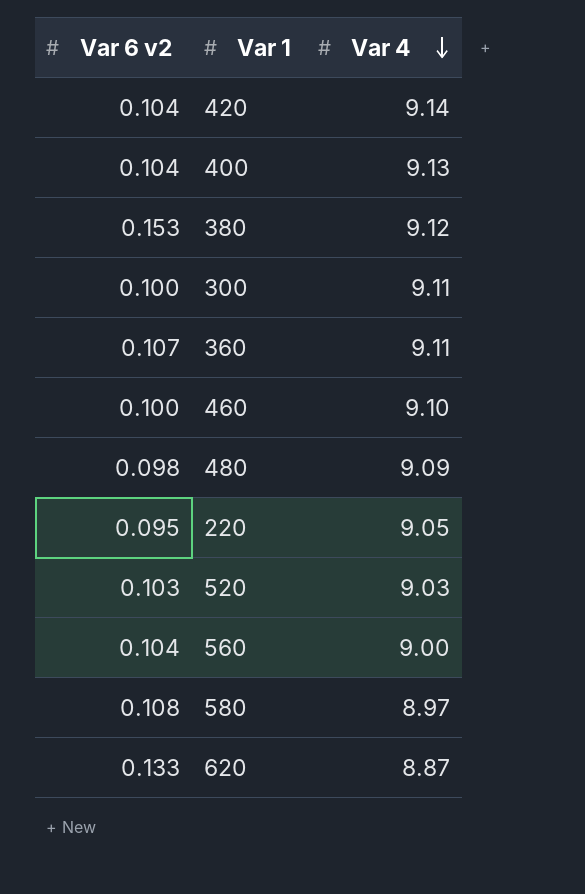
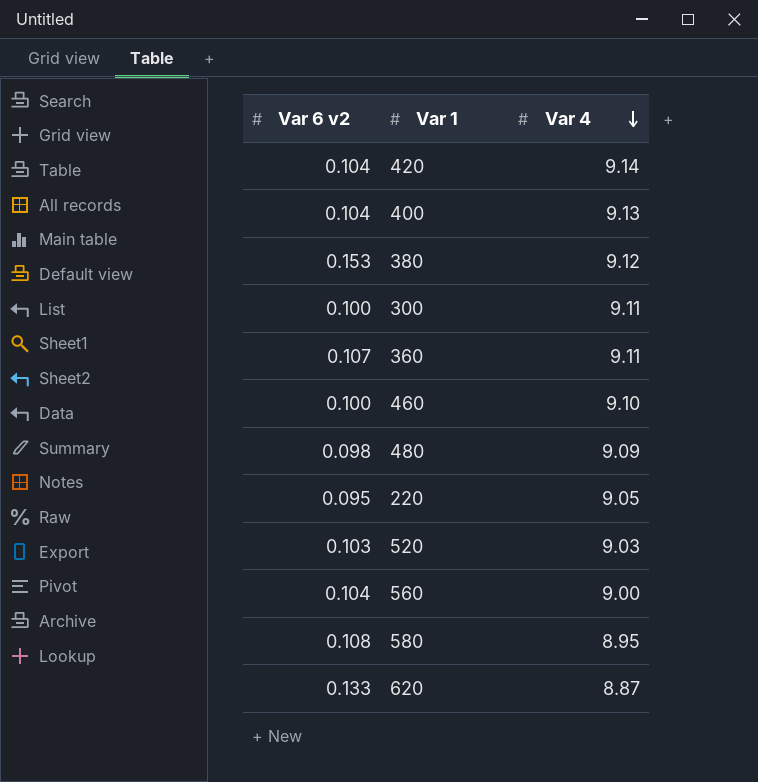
580 | Var 4: 8.97 -> 8.95

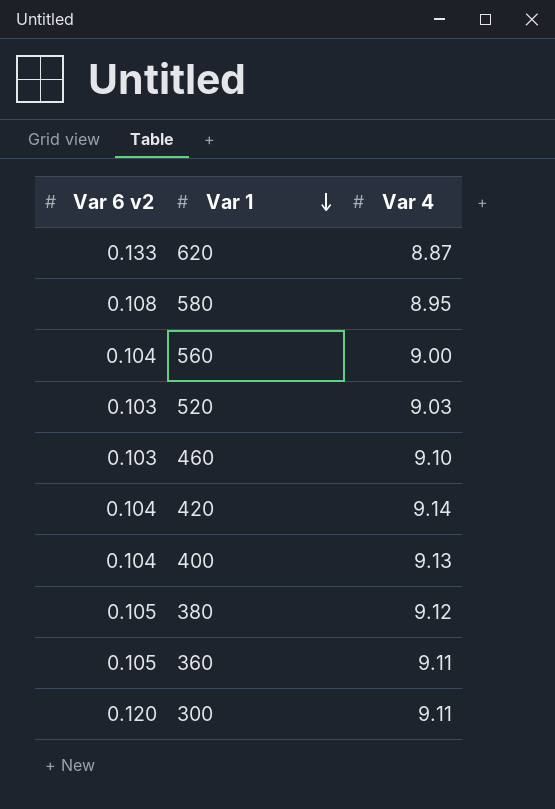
row order: Var 4 descending -> Var 1 descending
row 480: 0.098 | 9.09 -> none
row 220: 0.095 | 9.05 -> none
460 | Var 6 v2: 0.100 -> 0.103
380 | Var 6 v2: 0.153 -> 0.105
360 | Var 6 v2: 0.107 -> 0.105
300 | Var 6 v2: 0.100 -> 0.120

